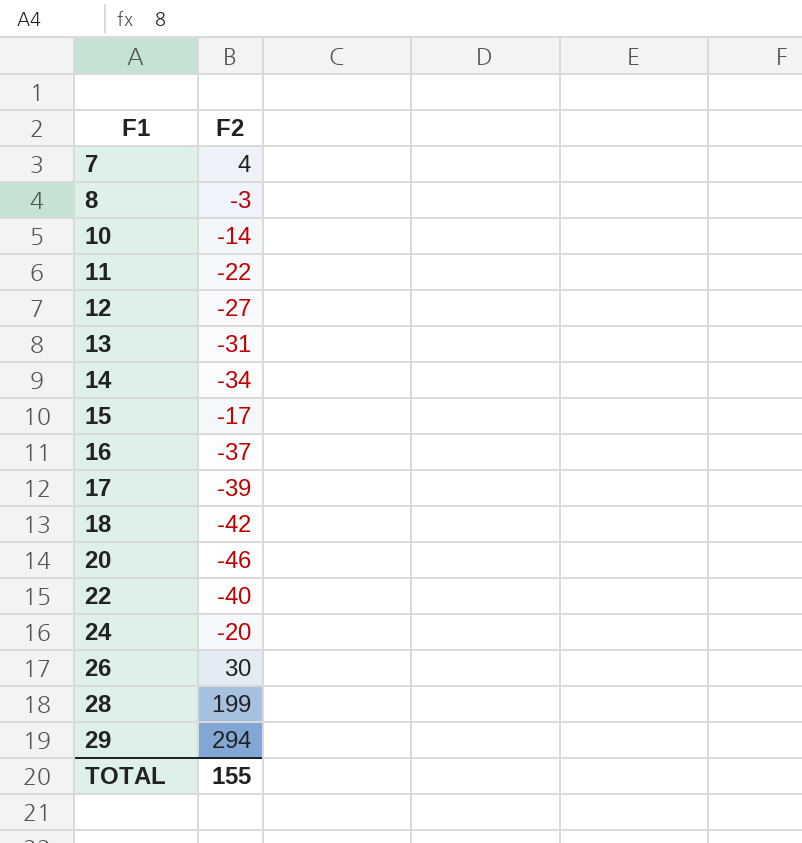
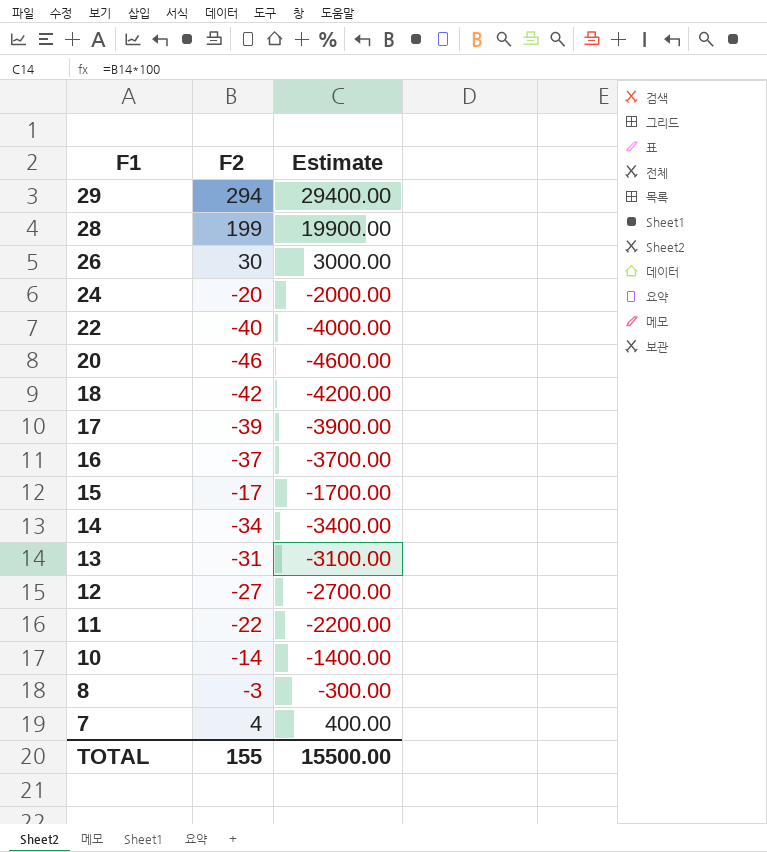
row order: F1 ascending -> F1 descending
column Estimate | formula: none -> [F2] * 100

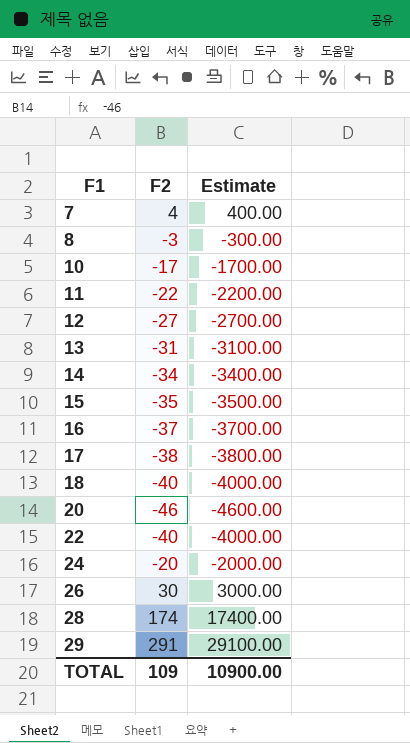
row order: F1 descending -> F1 ascending
10 | F2: -14 -> -17
10 | Estimate: -1400.00 -> -1700.00
15 | F2: -17 -> -35
15 | Estimate: -1700.00 -> -3500.00
17 | F2: -39 -> -38
17 | Estimate: -3900.00 -> -3800.00
18 | F2: -42 -> -40
18 | Estimate: -4200.00 -> -4000.00
28 | F2: 199 -> 174
28 | Estimate: 19900.00 -> 17400.00
29 | F2: 294 -> 291
29 | Estimate: 29400.00 -> 29100.00
TOTAL | F2: 155 -> 109
TOTAL | Estimate: 15500.00 -> 10900.00

